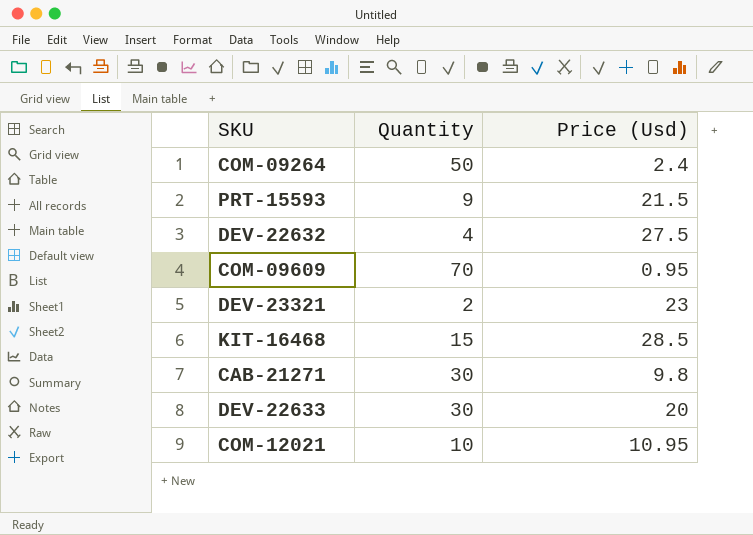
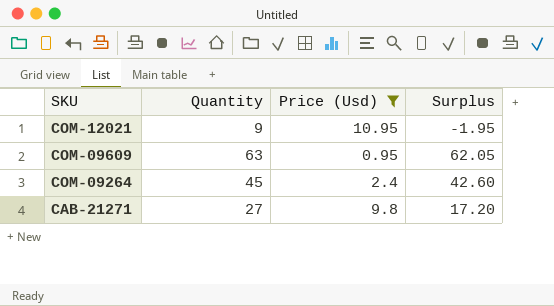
filter: none -> Price (Usd) <= 10.95
row order: none -> SKU descending
column Surplus | formula: none -> [Quantity] - [Price (Usd)]
COM-12021 | Quantity: 10 -> 9
COM-09609 | Quantity: 70 -> 63
COM-09264 | Quantity: 50 -> 45
CAB-21271 | Quantity: 30 -> 27

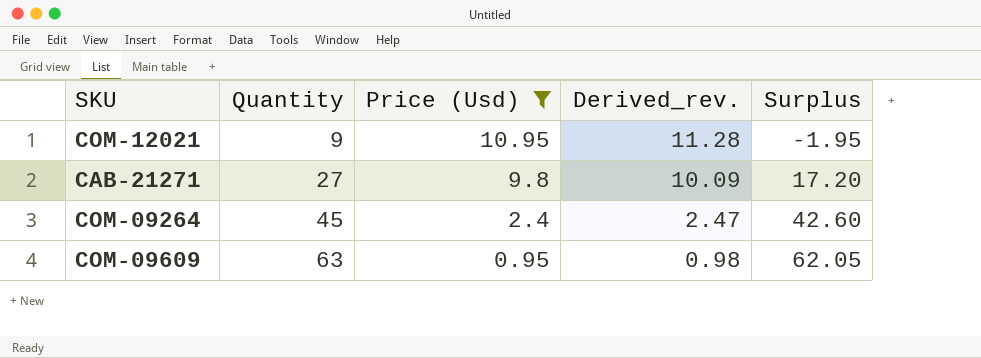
row order: SKU descending -> Quantity ascending
column Derived_rev. | formula: none -> [Price (Usd)] * 1.03

